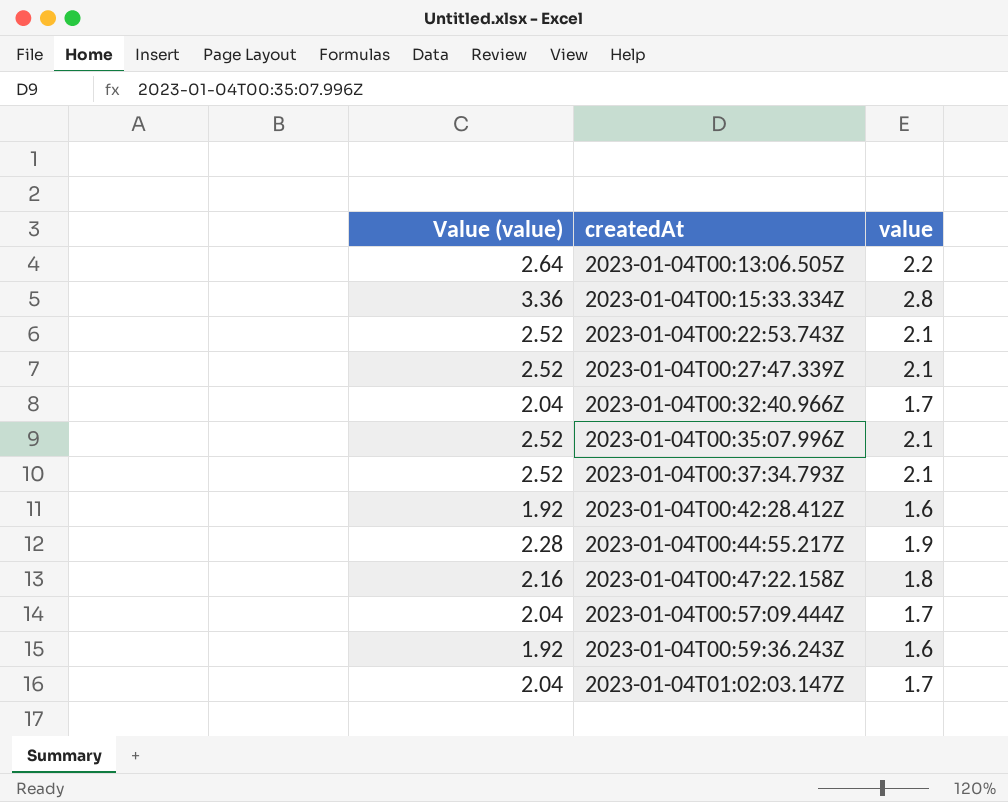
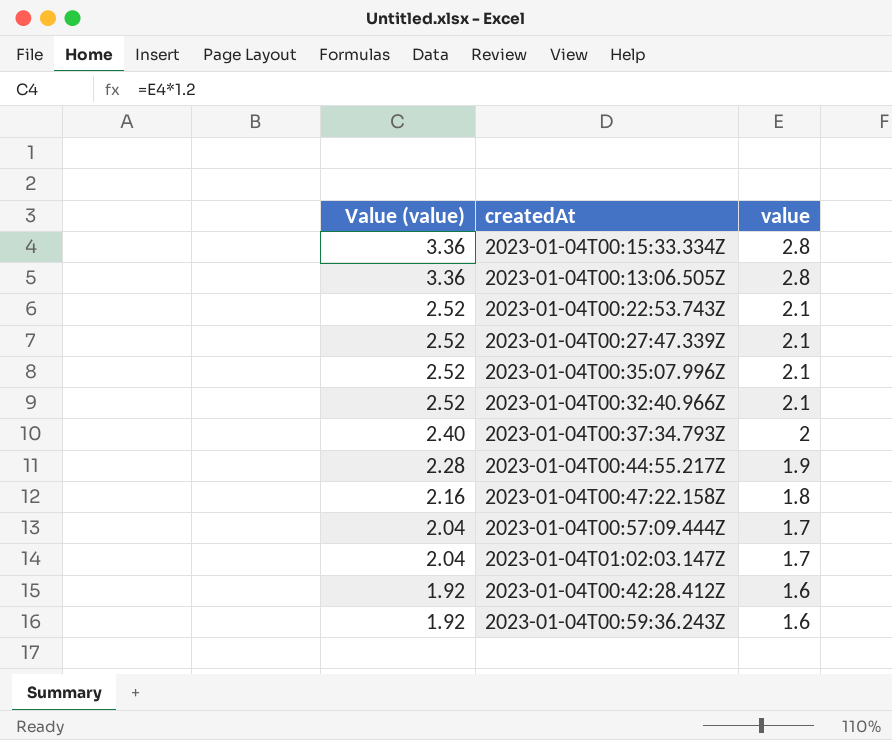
row order: createdAt ascending -> Value (value) descending
2023-01-04T00:13:06.505Z | Value (value): 2.64 -> 3.36
2023-01-04T00:13:06.505Z | value: 2.2 -> 2.8
2023-01-04T00:32:40.966Z | Value (value): 2.04 -> 2.52
2023-01-04T00:32:40.966Z | value: 1.7 -> 2.1
2023-01-04T00:37:34.793Z | Value (value): 2.52 -> 2.40
2023-01-04T00:37:34.793Z | value: 2.1 -> 2

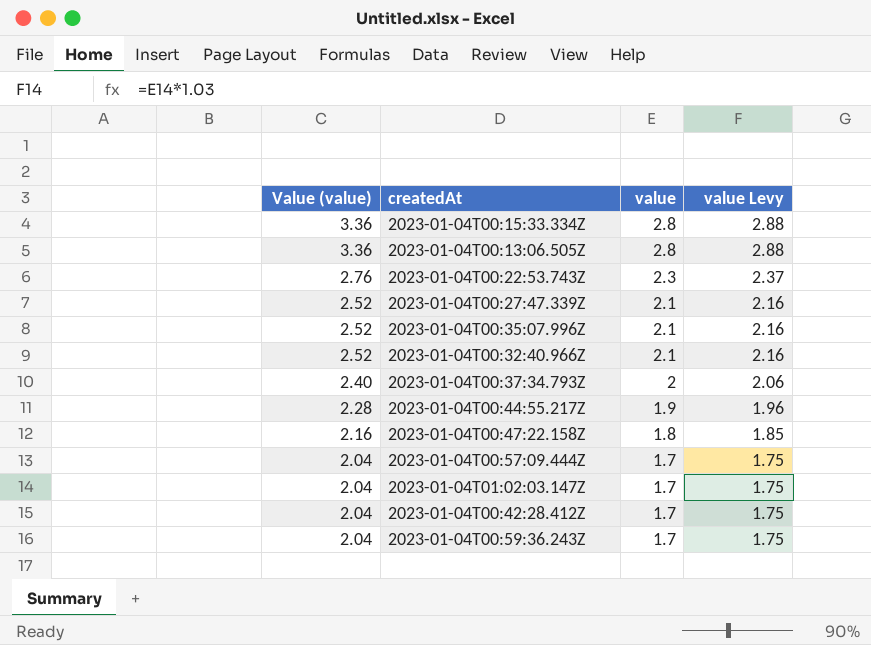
column value Levy | formula: none -> [value] * 1.03
2023-01-04T00:22:53.743Z | Value (value): 2.52 -> 2.76
2023-01-04T00:22:53.743Z | value: 2.1 -> 2.3
2023-01-04T00:42:28.412Z | Value (value): 1.92 -> 2.04
2023-01-04T00:42:28.412Z | value: 1.6 -> 1.7
2023-01-04T00:59:36.243Z | Value (value): 1.92 -> 2.04
2023-01-04T00:59:36.243Z | value: 1.6 -> 1.7

